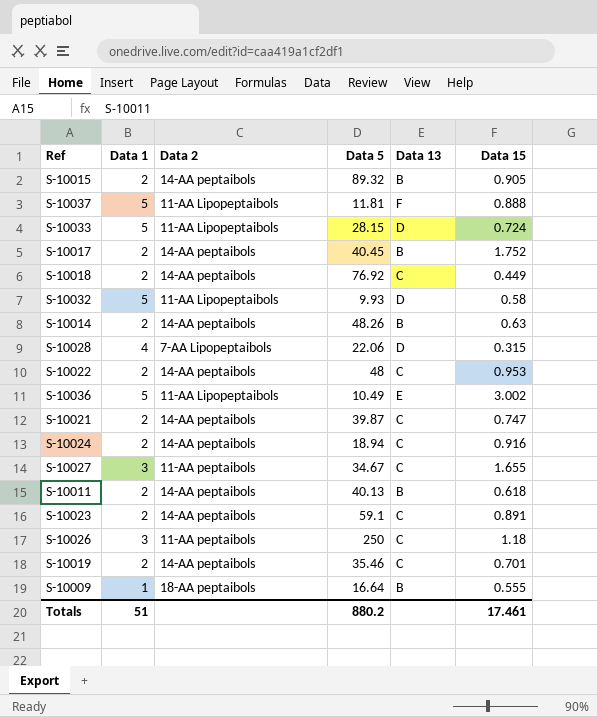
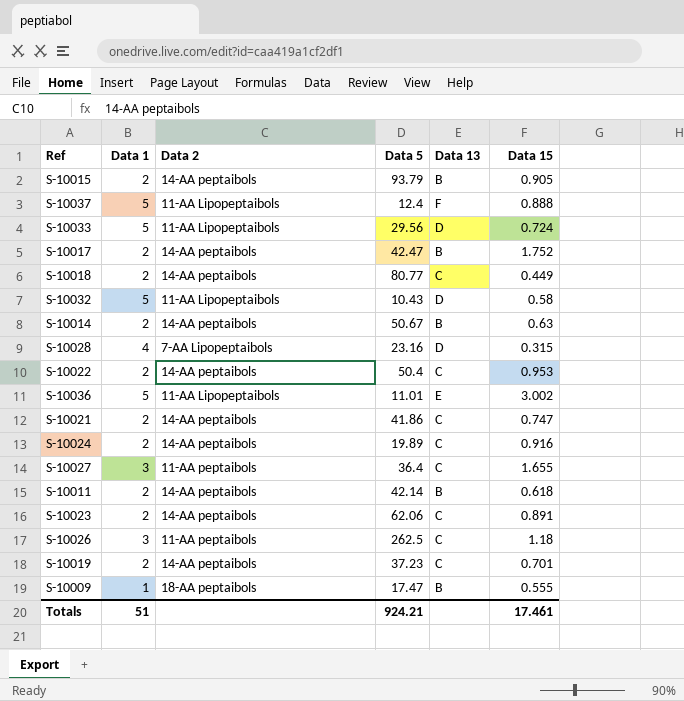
S-10015 | Data 5: 89.32 -> 93.79
S-10037 | Data 5: 11.81 -> 12.4
S-10033 | Data 5: 28.15 -> 29.56
S-10017 | Data 5: 40.45 -> 42.47
S-10018 | Data 5: 76.92 -> 80.77
S-10032 | Data 5: 9.93 -> 10.43
S-10014 | Data 5: 48.26 -> 50.67
S-10028 | Data 5: 22.06 -> 23.16
S-10022 | Data 5: 48 -> 50.4
S-10036 | Data 5: 10.49 -> 11.01
S-10021 | Data 5: 39.87 -> 41.86
S-10024 | Data 5: 18.94 -> 19.89
S-10027 | Data 5: 34.67 -> 36.4
S-10011 | Data 5: 40.13 -> 42.14
S-10023 | Data 5: 59.1 -> 62.06
S-10026 | Data 5: 250 -> 262.5
S-10019 | Data 5: 35.46 -> 37.23
S-10009 | Data 5: 16.64 -> 17.47
Totals | Data 5: 880.2 -> 924.21

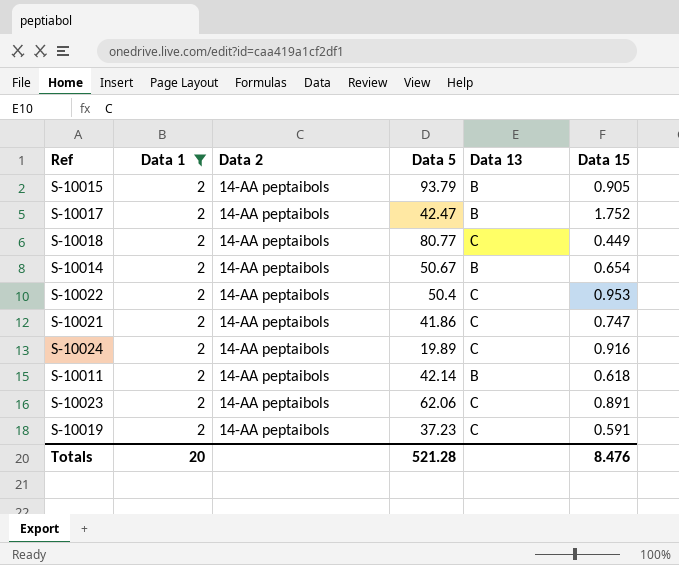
filter: none -> Data 1 = 2
S-10014 | Data 15: 0.63 -> 0.654
S-10019 | Data 15: 0.701 -> 0.591
Totals | Data 1: 51 -> 20
Totals | Data 5: 924.21 -> 521.28
Totals | Data 15: 17.461 -> 8.476

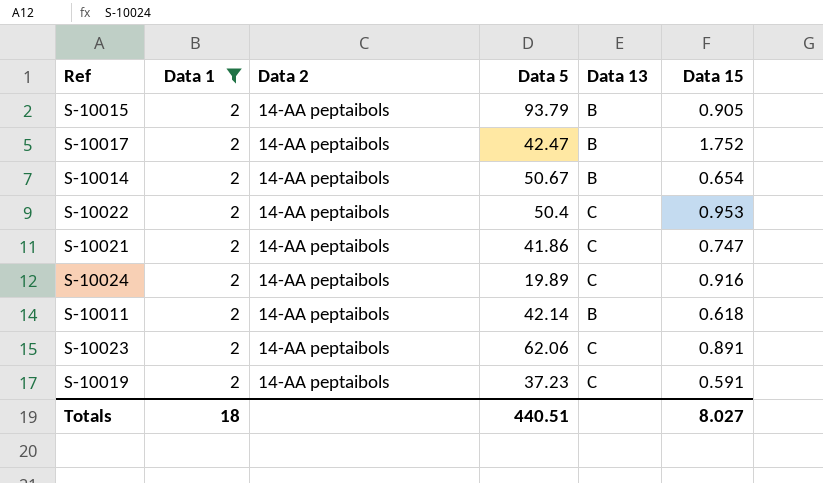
row S-10018: 2 | 14-AA peptaibols | 80.77 | C | 0.449 -> none
Totals | Data 1: 20 -> 18
Totals | Data 5: 521.28 -> 440.51
Totals | Data 15: 8.476 -> 8.027

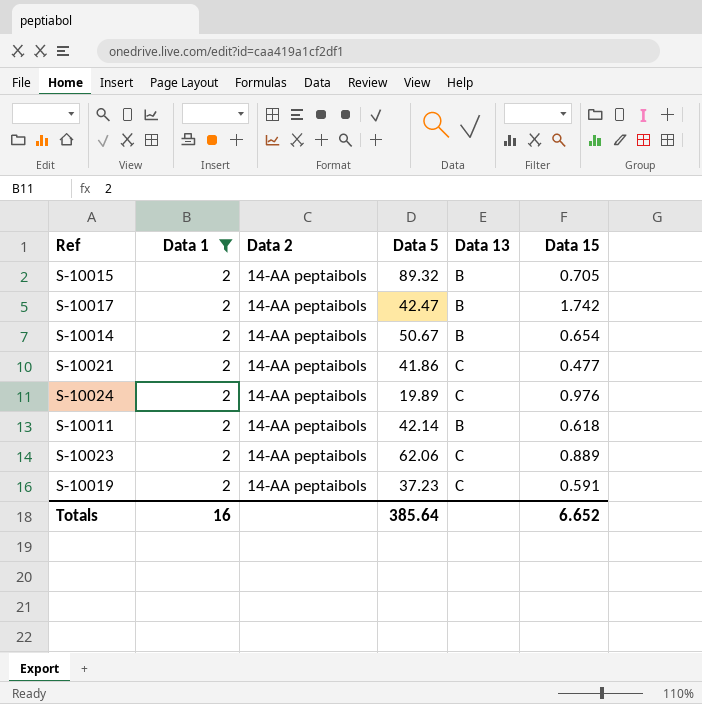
row S-10022: 2 | 14-AA peptaibols | 50.4 | C | 0.953 -> none
S-10015 | Data 5: 93.79 -> 89.32
S-10015 | Data 15: 0.905 -> 0.705
S-10017 | Data 15: 1.752 -> 1.742
S-10021 | Data 15: 0.747 -> 0.477
S-10024 | Data 15: 0.916 -> 0.976
S-10023 | Data 15: 0.891 -> 0.889
Totals | Data 1: 18 -> 16
Totals | Data 5: 440.51 -> 385.64
Totals | Data 15: 8.027 -> 6.652

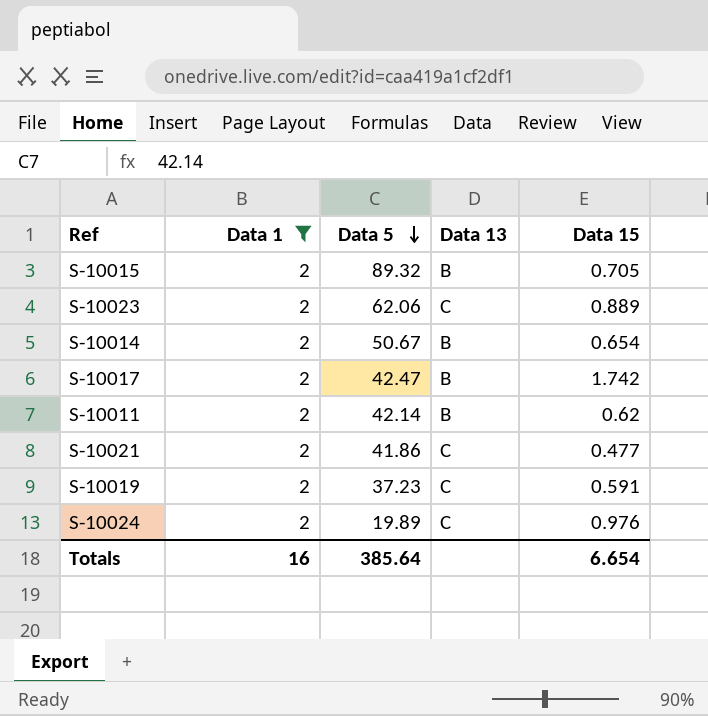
row order: none -> Data 5 descending
column Data 2 | position: 3 -> none
S-10011 | Data 15: 0.618 -> 0.62
Totals | Data 15: 6.652 -> 6.654

